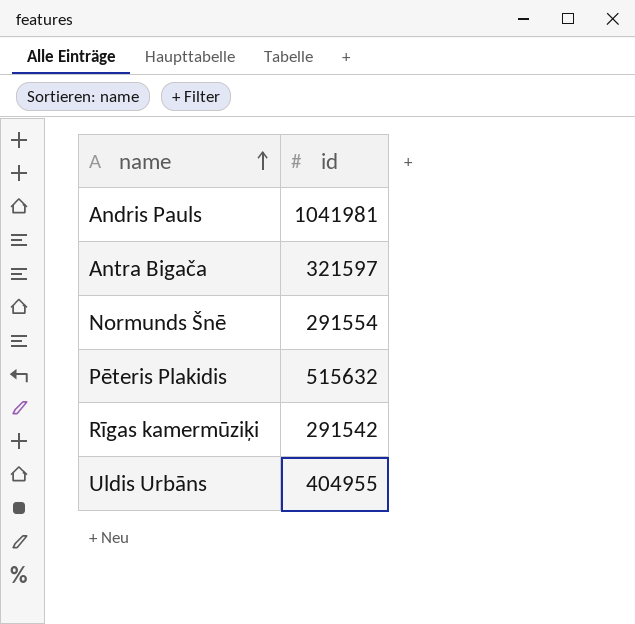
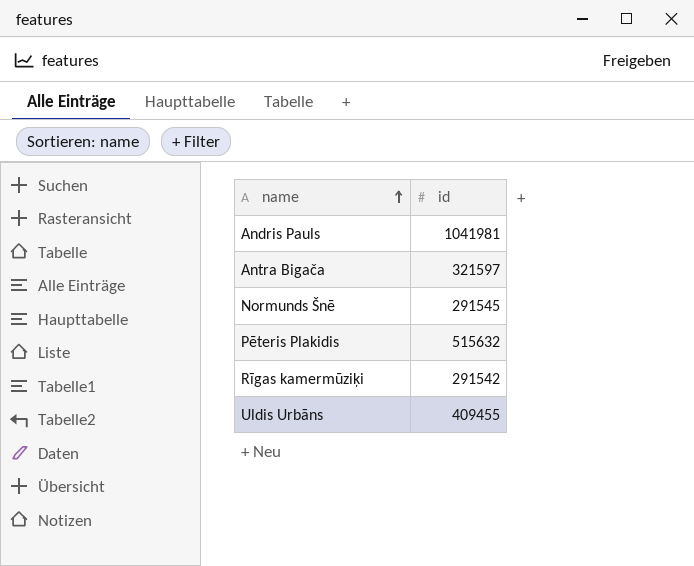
Normunds Šnē | id: 291554 -> 291545
Uldis Urbāns | id: 404955 -> 409455

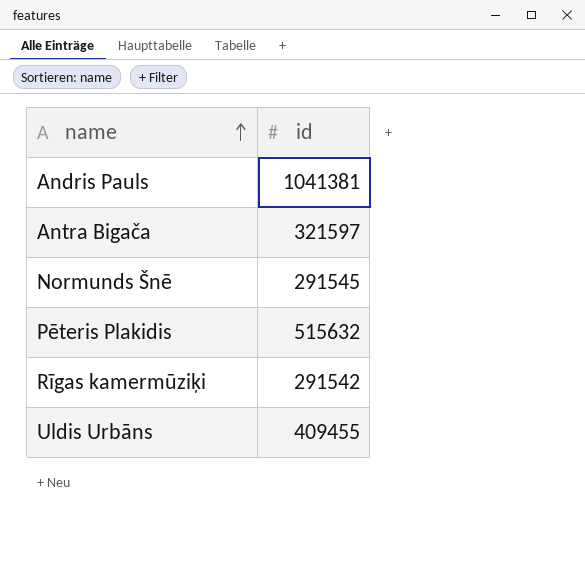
Andris Pauls | id: 1041981 -> 1041381

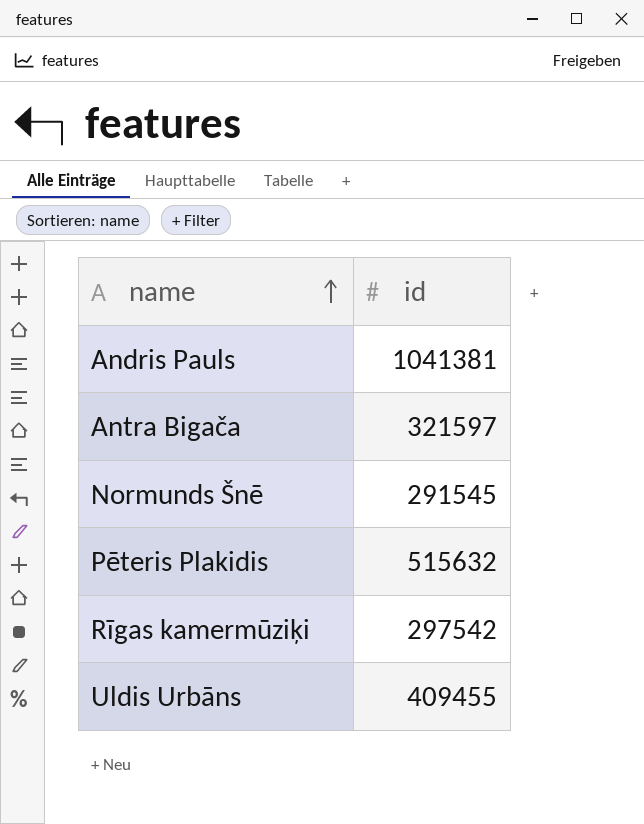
Rīgas kamermūziķi | id: 291542 -> 297542

